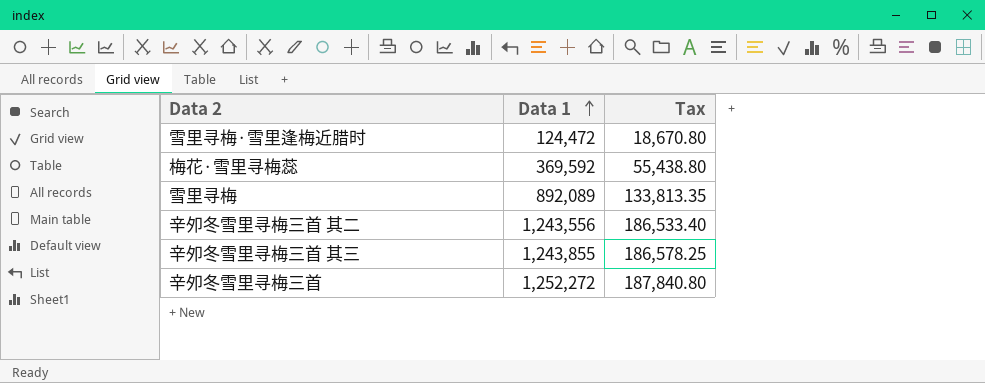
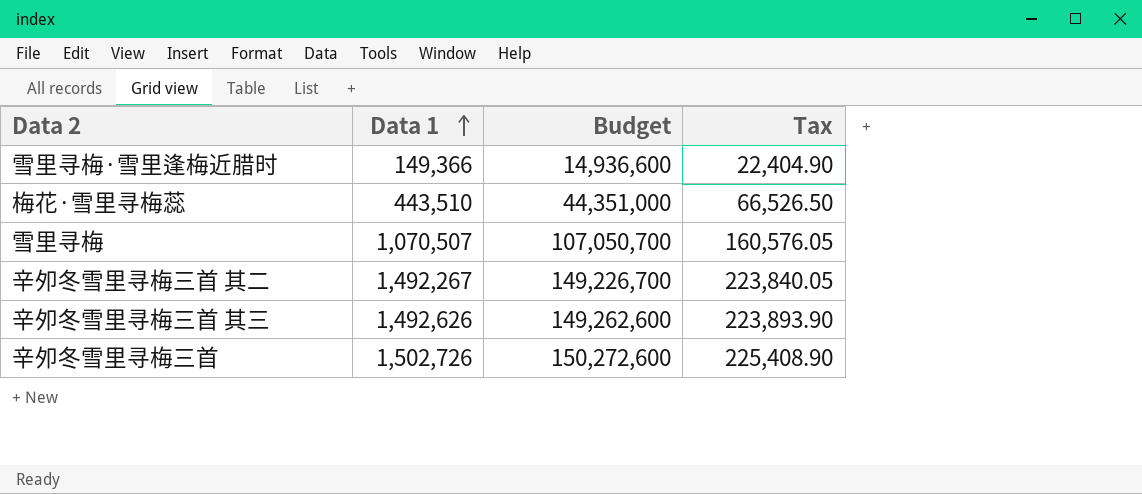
column Budget | formula: none -> [Data 1] * 100
雪里寻梅·雪里逢梅近腊时 | Data 1: 124,472 -> 149,366
雪里寻梅·雪里逢梅近腊时 | Tax: 18,670.80 -> 22,404.90
梅花·雪里寻梅蕊 | Data 1: 369,592 -> 443,510
梅花·雪里寻梅蕊 | Tax: 55,438.80 -> 66,526.50
雪里寻梅 | Data 1: 892,089 -> 1,070,507
雪里寻梅 | Tax: 133,813.35 -> 160,576.05
辛夘冬雪里寻梅三首 其二 | Data 1: 1,243,556 -> 1,492,267
辛夘冬雪里寻梅三首 其二 | Tax: 186,533.40 -> 223,840.05
辛夘冬雪里寻梅三首 其三 | Data 1: 1,243,855 -> 1,492,626
辛夘冬雪里寻梅三首 其三 | Tax: 186,578.25 -> 223,893.90
辛夘冬雪里寻梅三首 | Data 1: 1,252,272 -> 1,502,726
辛夘冬雪里寻梅三首 | Tax: 187,840.80 -> 225,408.90

